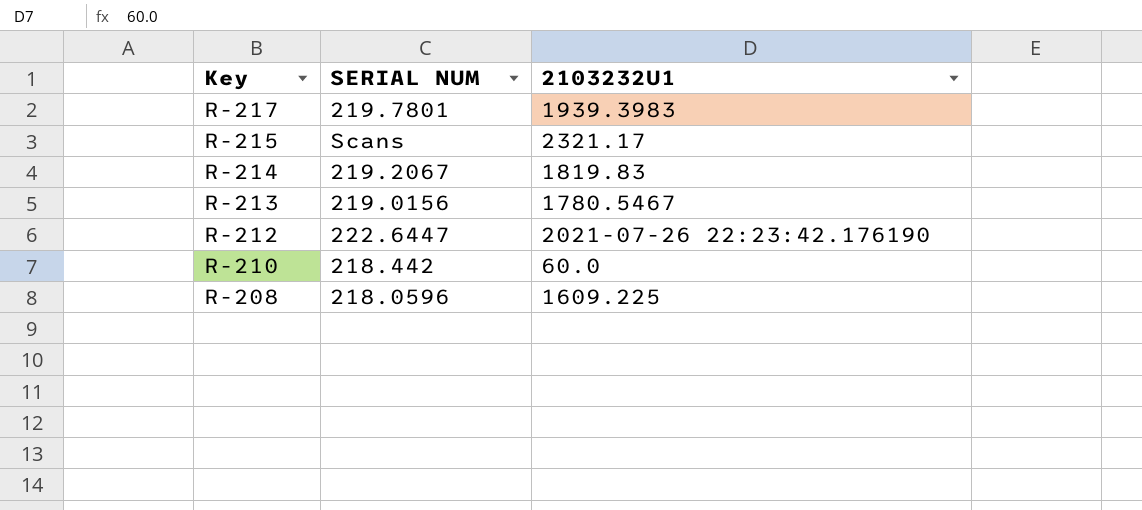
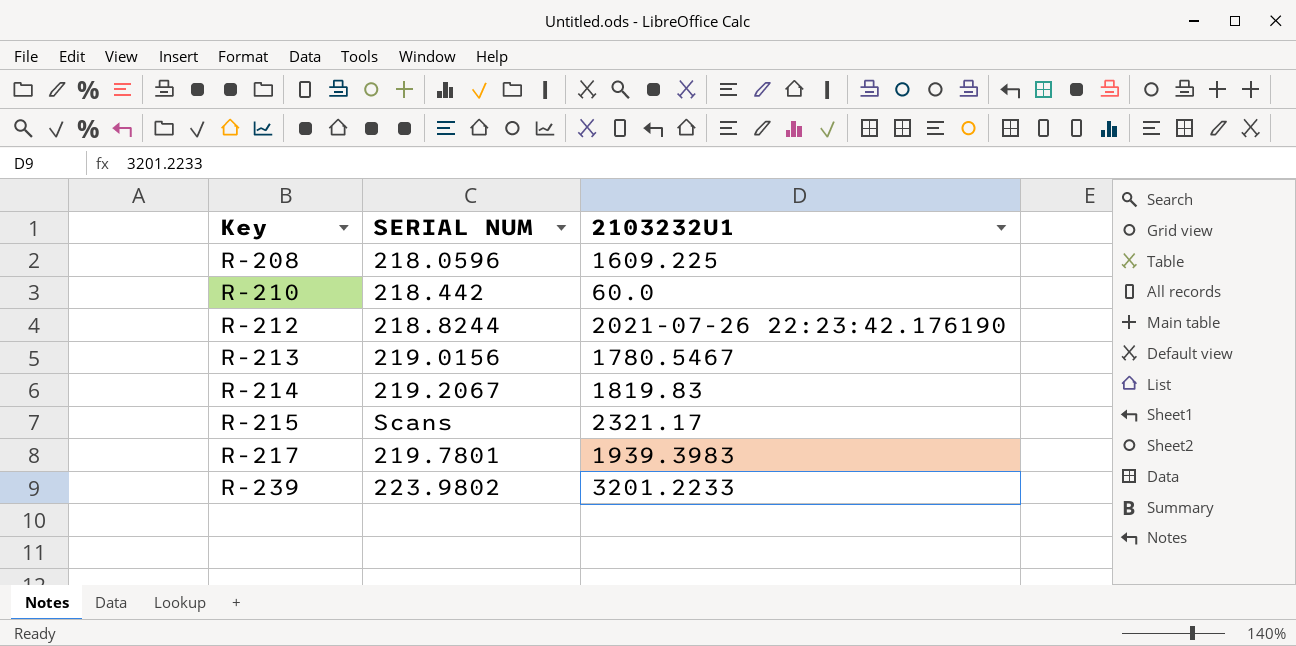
row order: Key descending -> Key ascending
R-212 | SERIAL NUM: 222.6447 -> 218.8244
row R-239: none -> 223.9802 | 3201.2233

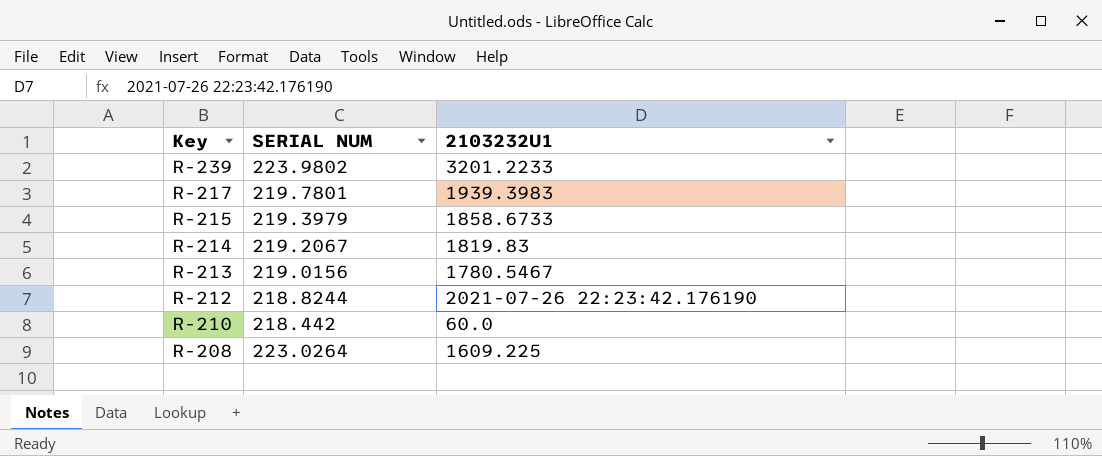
row order: Key ascending -> Key descending
R-215 | SERIAL NUM: Scans -> 219.3979
R-215 | 2103232U1: 2321.17 -> 1858.6733
R-208 | SERIAL NUM: 218.0596 -> 223.0264

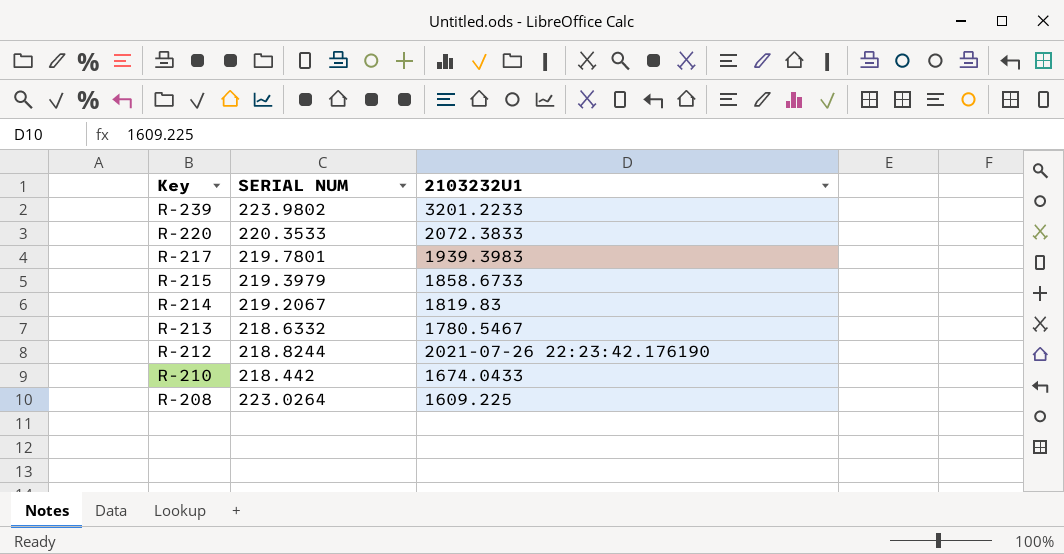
row R-220: none -> 220.3533 | 2072.3833
R-213 | SERIAL NUM: 219.0156 -> 218.6332
R-210 | 2103232U1: 60.0 -> 1674.0433

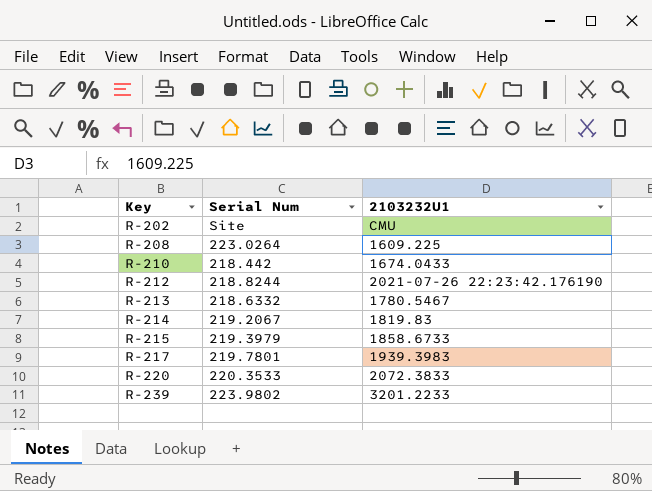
row order: Key descending -> Key ascending
column name: SERIAL NUM -> Serial Num
row R-202: none -> Site | CMU

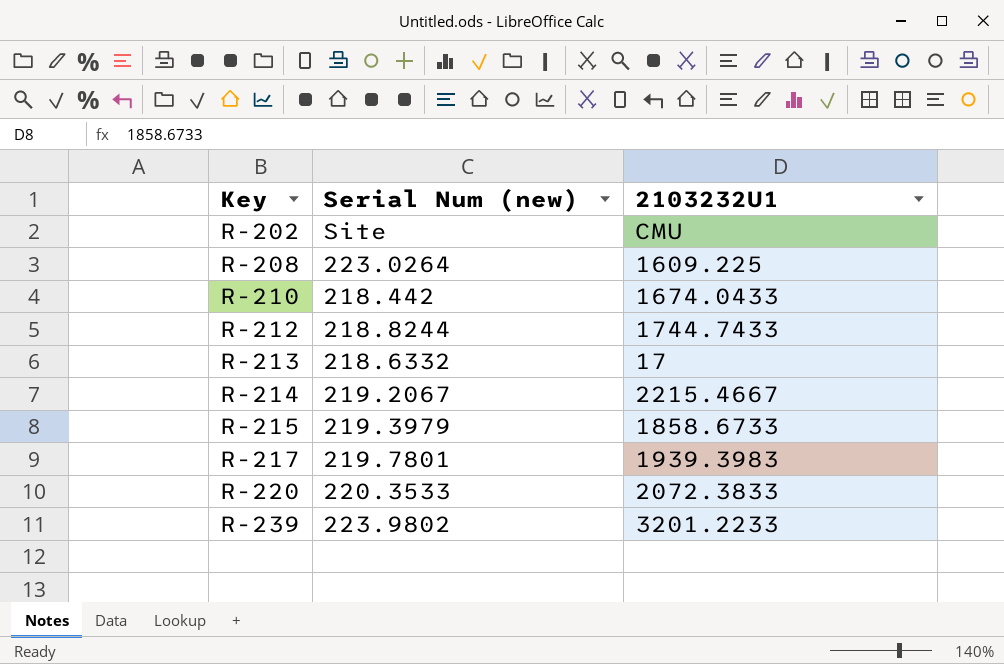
column name: Serial Num -> Serial Num (new)
R-212 | 2103232U1: 2021-07-26 22:23:42.176190 -> 1744.7433
R-213 | 2103232U1: 1780.5467 -> 17
R-214 | 2103232U1: 1819.83 -> 2215.4667

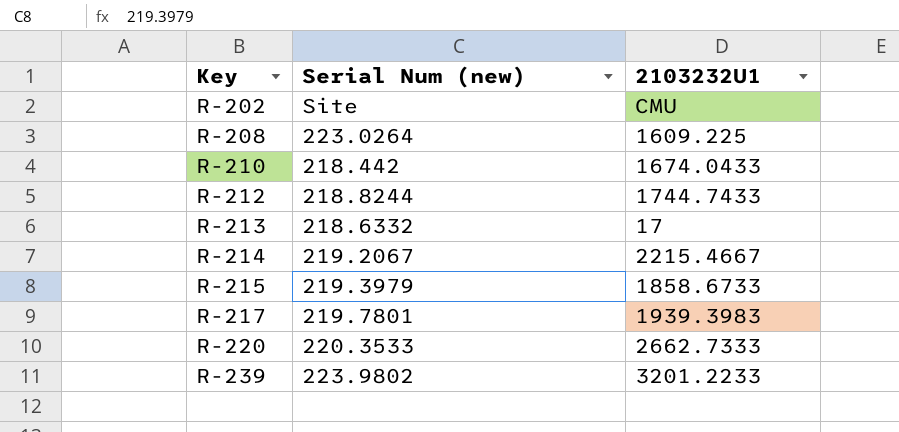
R-220 | 2103232U1: 2072.3833 -> 2662.7333

